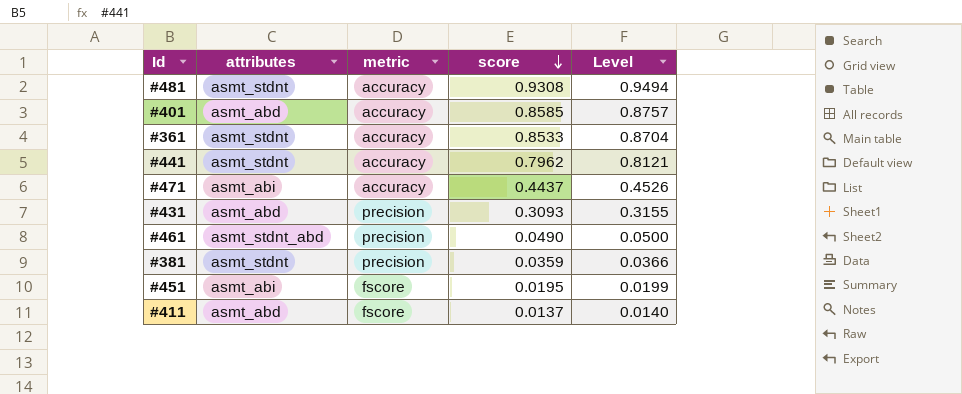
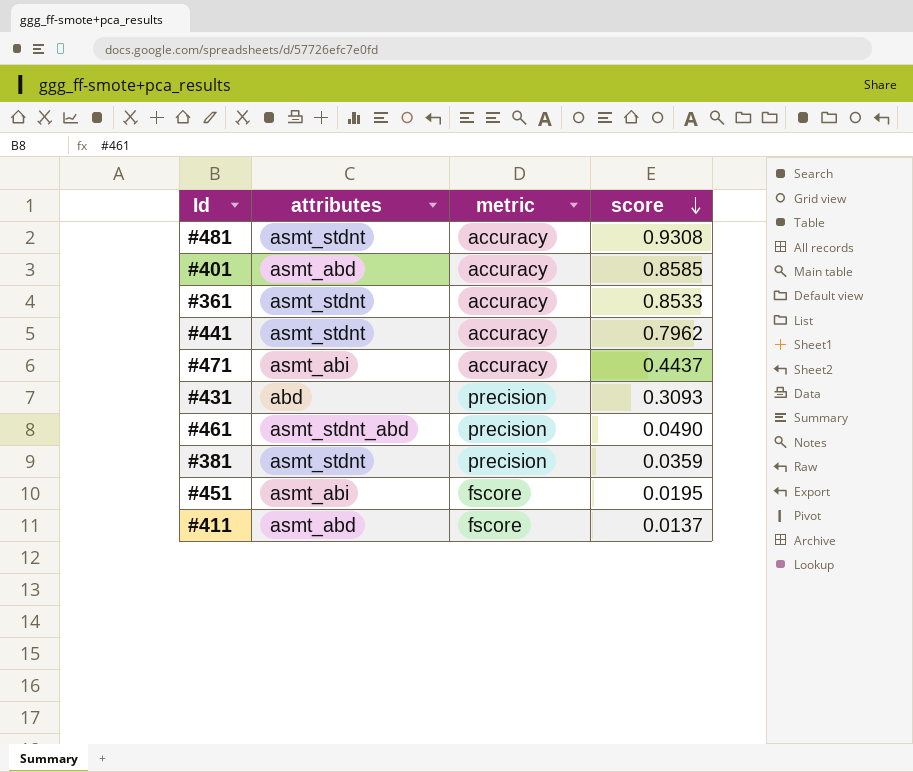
column Level | formula: [score] * 1.02 -> none
#431 | attributes: asmt_abd -> abd

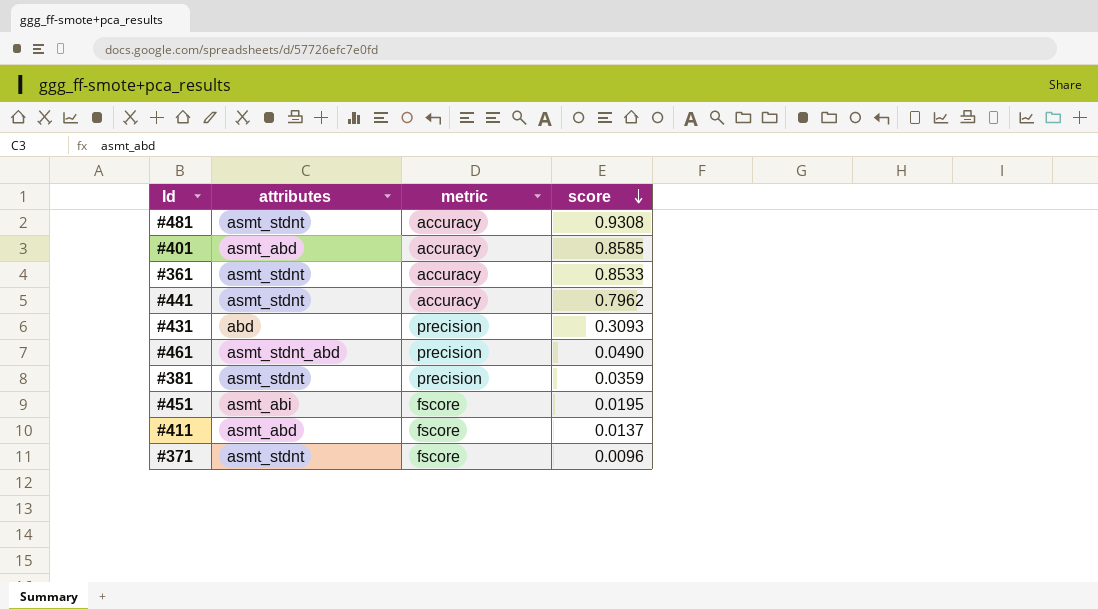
row #471: asmt_abi | accuracy | 0.4437 -> none
row #371: none -> asmt_stdnt | fscore | 0.0096

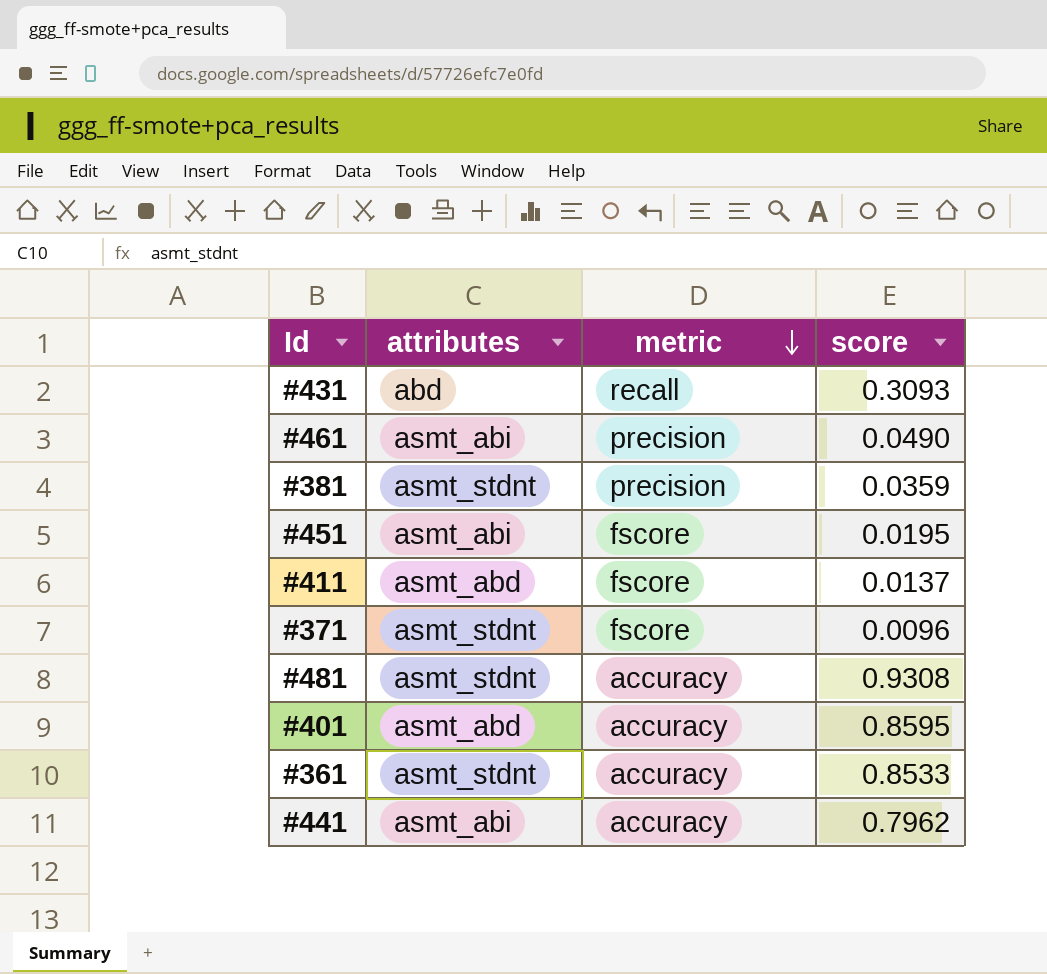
row order: score descending -> metric descending
#431 | metric: precision -> recall
#461 | attributes: asmt_stdnt_abd -> asmt_abi
#401 | score: 0.8585 -> 0.8595
#441 | attributes: asmt_stdnt -> asmt_abi

